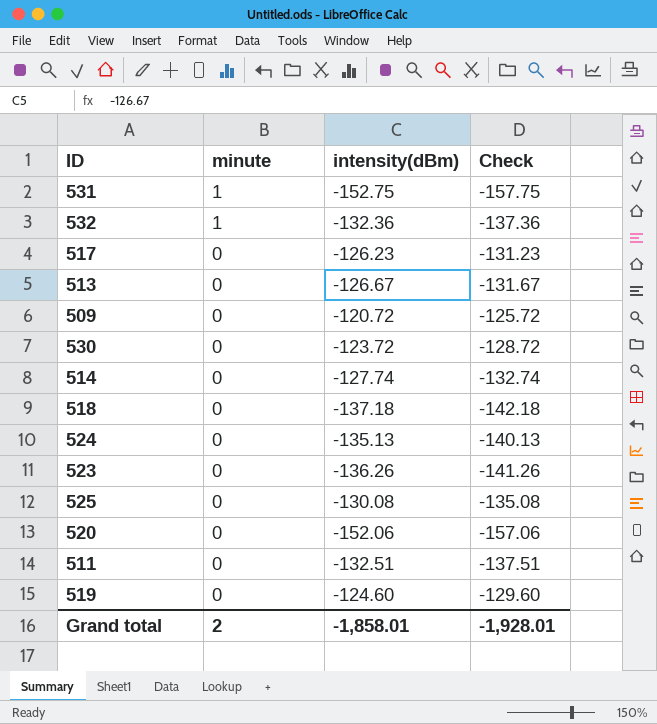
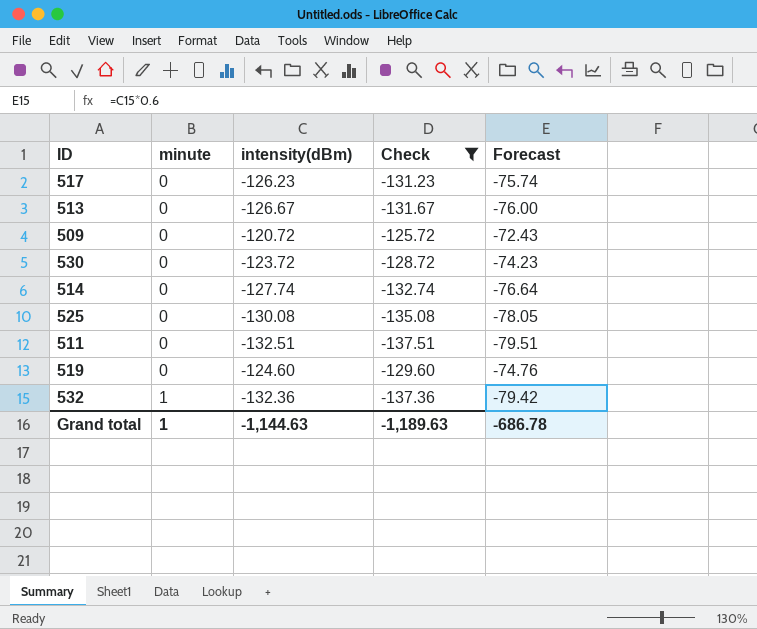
filter: none -> Check >= -137.51
row order: minute descending -> minute ascending
column Forecast | formula: none -> [intensity(dBm)] * 0.6
Grand total | minute: 2 -> 1
Grand total | intensity(dBm): -1,858.01 -> -1,144.63
Grand total | Check: -1,928.01 -> -1,189.63

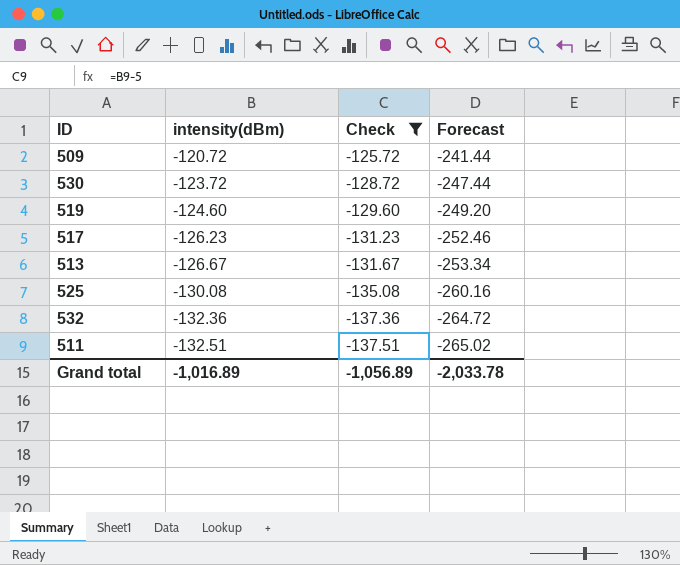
row order: minute ascending -> intensity(dBm) descending
column minute | position: 2 -> none
column Forecast | formula: [intensity(dBm)] * 0.6 -> [intensity(dBm)] * 2
row 514: 0 | -127.74 | -132.74 | -76.64 -> none
Grand total | intensity(dBm): -1,144.63 -> -1,016.89
Grand total | Check: -1,189.63 -> -1,056.89
Grand total | Forecast: -686.78 -> -2,033.78

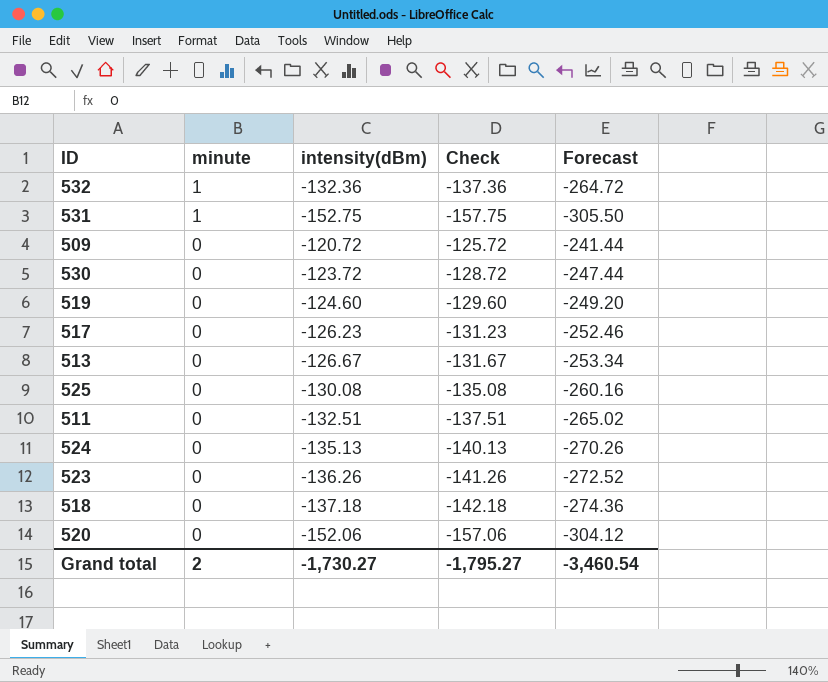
filter: Check >= -137.51 -> none
row order: intensity(dBm) descending -> minute descending
column minute | position: none -> 2
Grand total | intensity(dBm): -1,016.89 -> -1,730.27
Grand total | Check: -1,056.89 -> -1,795.27
Grand total | Forecast: -2,033.78 -> -3,460.54

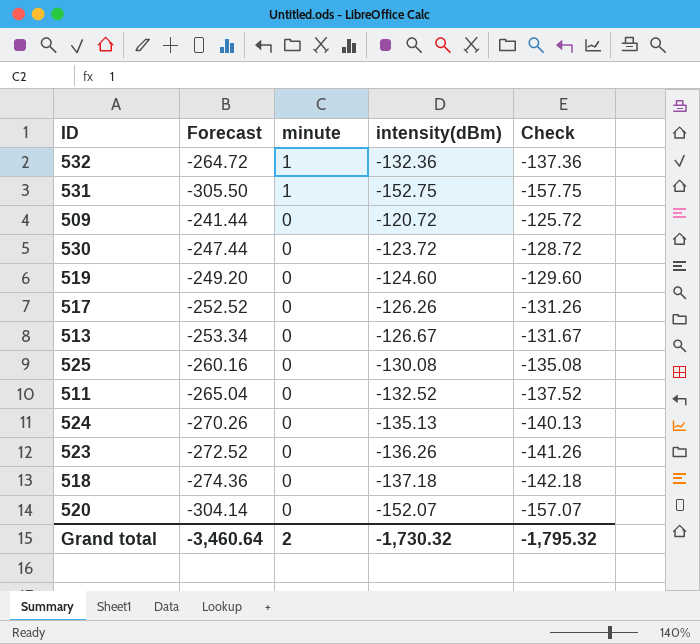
column Forecast | position: 5 -> 2
517 | Forecast: -252.46 -> -252.52
517 | intensity(dBm): -126.23 -> -126.26
517 | Check: -131.23 -> -131.26
511 | Forecast: -265.02 -> -265.04
511 | intensity(dBm): -132.51 -> -132.52
511 | Check: -137.51 -> -137.52
520 | Forecast: -304.12 -> -304.14
520 | intensity(dBm): -152.06 -> -152.07
520 | Check: -157.06 -> -157.07
Grand total | Forecast: -3,460.54 -> -3,460.64
Grand total | intensity(dBm): -1,730.27 -> -1,730.32
Grand total | Check: -1,795.27 -> -1,795.32

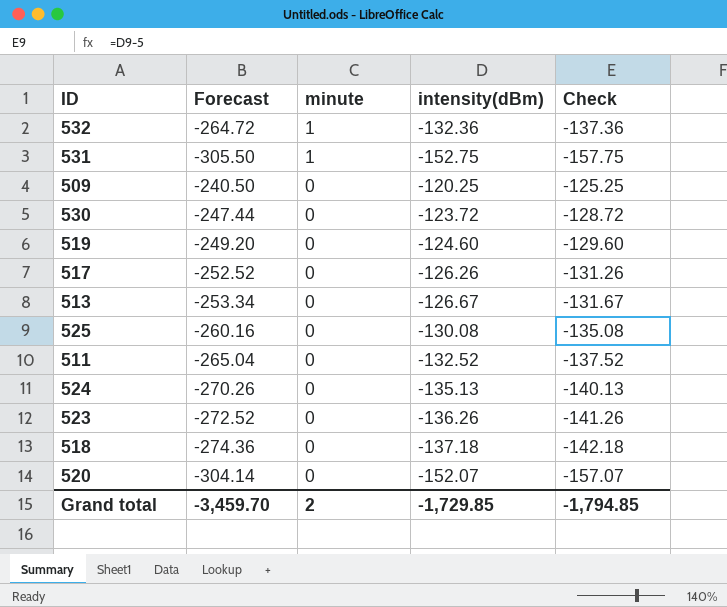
509 | Forecast: -241.44 -> -240.50
509 | intensity(dBm): -120.72 -> -120.25
509 | Check: -125.72 -> -125.25
Grand total | Forecast: -3,460.64 -> -3,459.70
Grand total | intensity(dBm): -1,730.32 -> -1,729.85
Grand total | Check: -1,795.32 -> -1,794.85

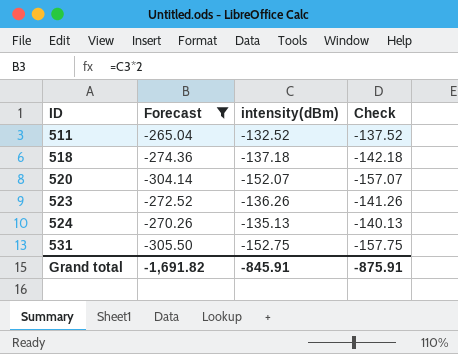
filter: none -> Forecast <= -265.04
row order: minute descending -> ID ascending
column minute | position: 3 -> none
Grand total | Forecast: -3,459.70 -> -1,691.82
Grand total | intensity(dBm): -1,729.85 -> -845.91
Grand total | Check: -1,794.85 -> -875.91

